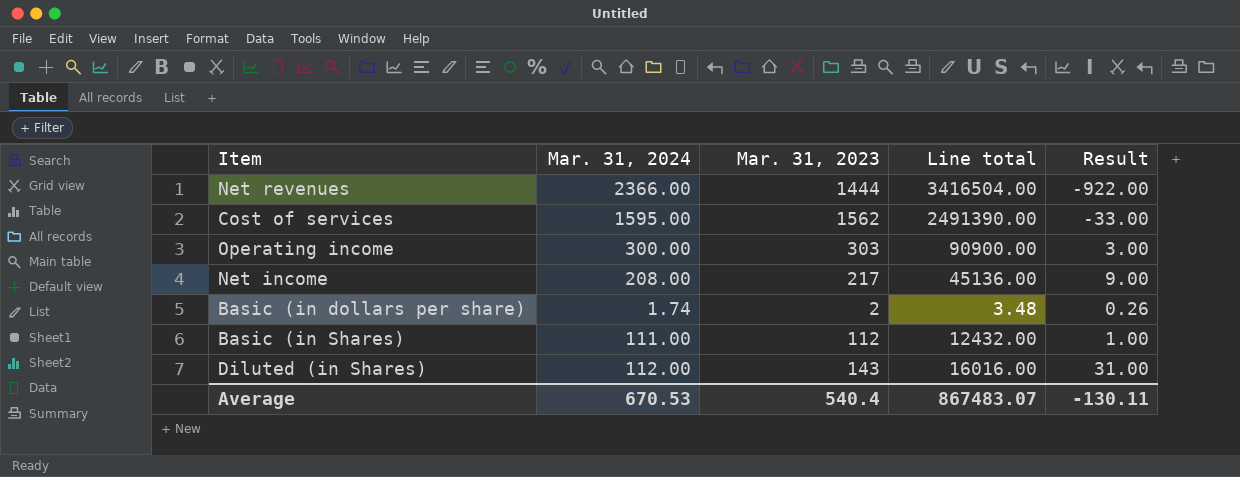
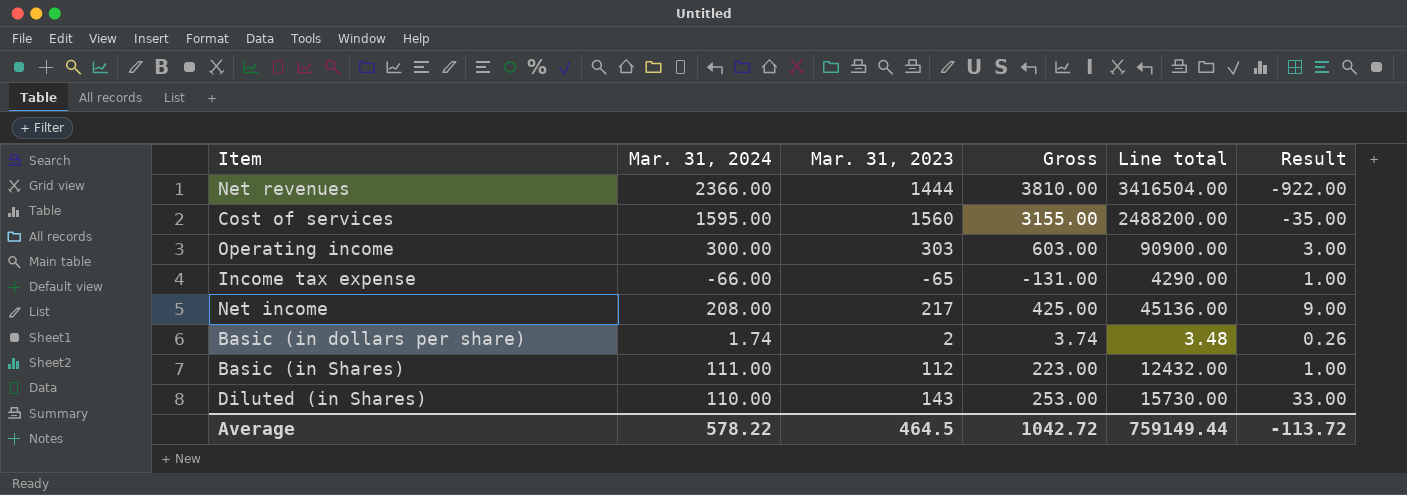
column Gross | formula: none -> [Mar. 31, 2024] + [Mar. 31, 2023]
Cost of services | Mar. 31, 2023: 1562 -> 1560
Cost of services | Line total: 2491390.00 -> 2488200.00
Cost of services | Result: -33.00 -> -35.00
row Income tax expense: none -> -66.00 | -65 | -131.00 | 4290.00 | 1.00
Diluted (in Shares) | Mar. 31, 2024: 112.00 -> 110.00
Diluted (in Shares) | Line total: 16016.00 -> 15730.00
Diluted (in Shares) | Result: 31.00 -> 33.00
Average | Mar. 31, 2024: 670.53 -> 578.22
Average | Mar. 31, 2023: 540.4 -> 464.5
Average | Line total: 867483.07 -> 759149.44
Average | Result: -130.11 -> -113.72

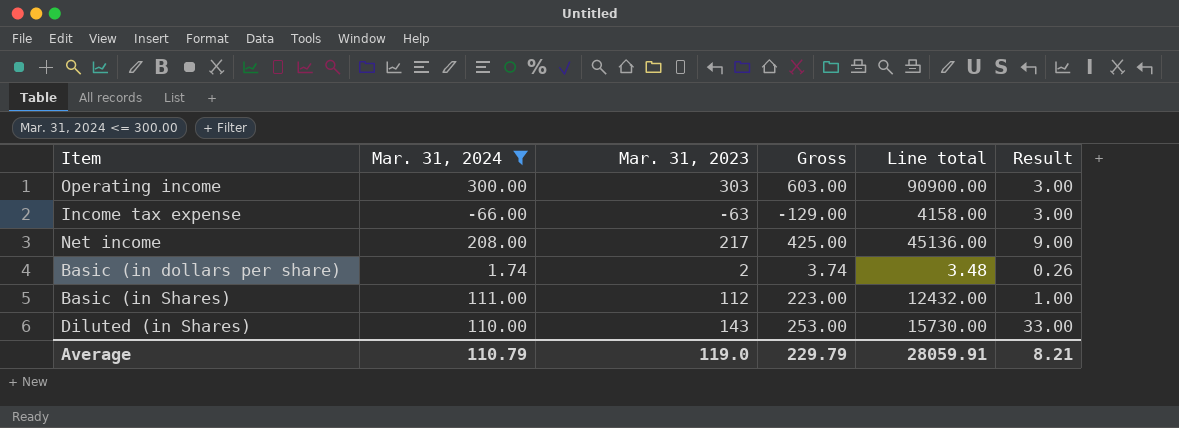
filter: none -> Mar. 31, 2024 <= 300.00
Income tax expense | Mar. 31, 2023: -65 -> -63
Income tax expense | Gross: -131.00 -> -129.00
Income tax expense | Line total: 4290.00 -> 4158.00
Income tax expense | Result: 1.00 -> 3.00
Average | Mar. 31, 2024: 578.22 -> 110.79
Average | Mar. 31, 2023: 464.5 -> 119.0
Average | Gross: 1042.72 -> 229.79
Average | Line total: 759149.44 -> 28059.91
Average | Result: -113.72 -> 8.21

